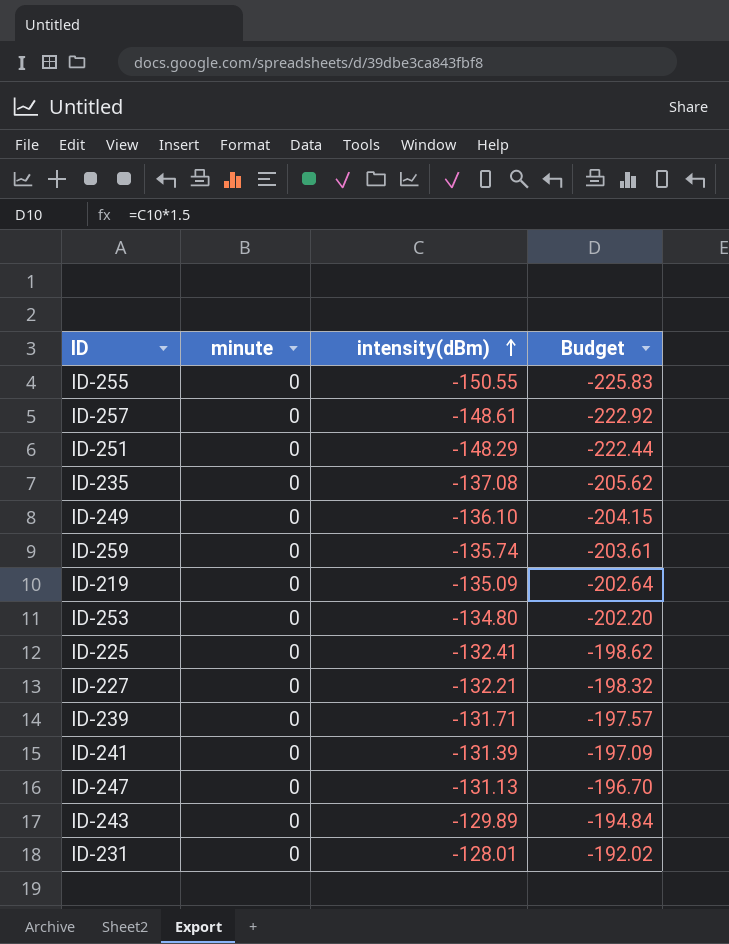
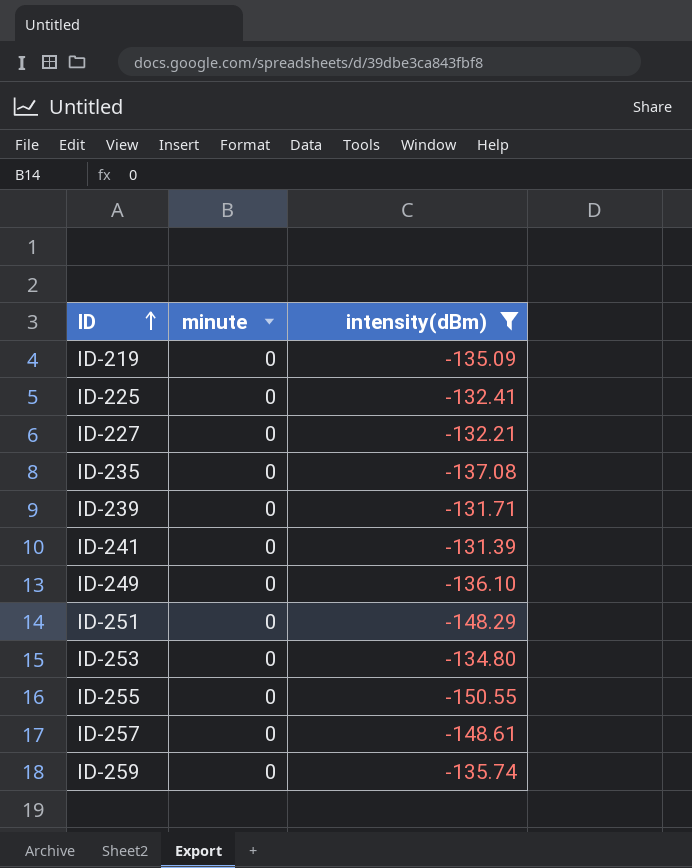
filter: none -> intensity(dBm) <= -131.39
row order: intensity(dBm) ascending -> ID ascending
column Budget | formula: [intensity(dBm)] * 1.5 -> none

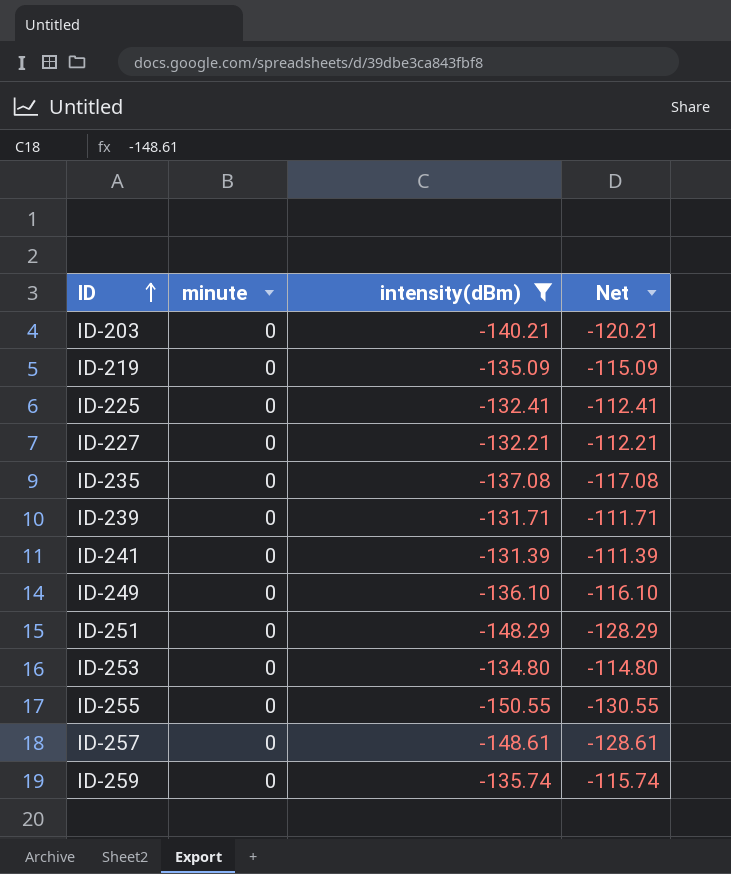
column Net | formula: none -> [intensity(dBm)] + 20
row ID-203: none -> 0 | -140.21 | -120.21

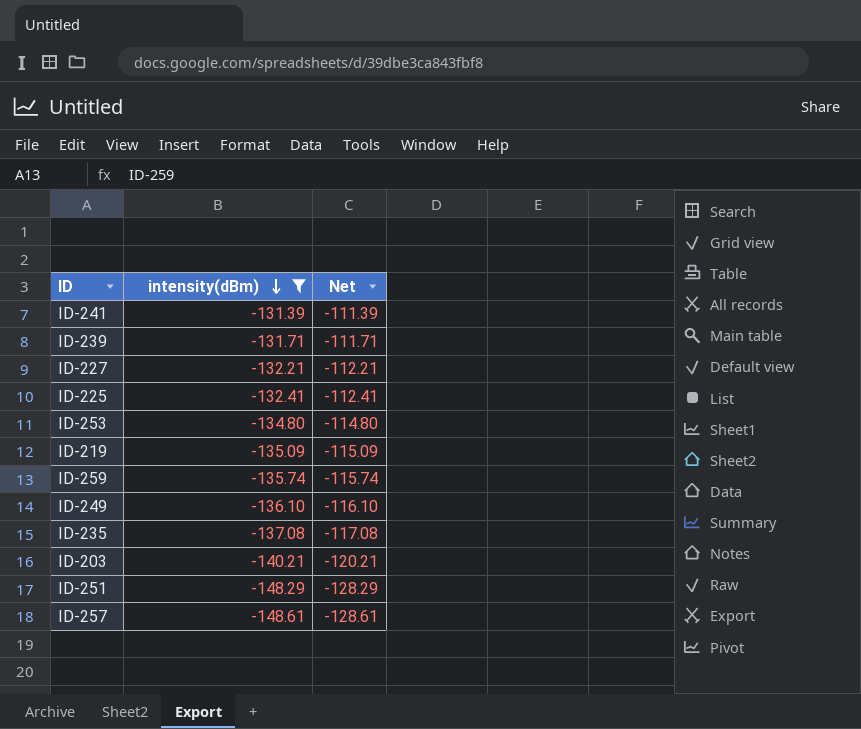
row order: ID ascending -> intensity(dBm) descending
column minute | position: 2 -> none
row ID-255: 0 | -150.55 | -130.55 -> none

